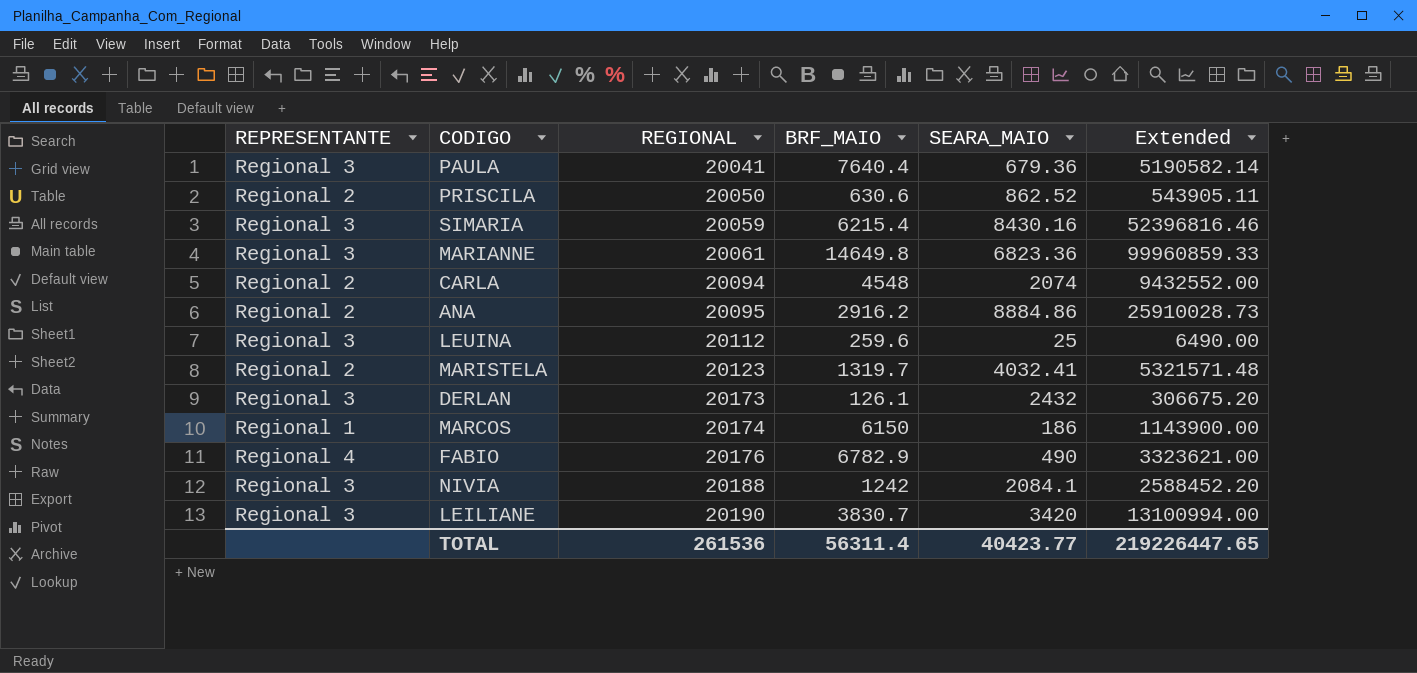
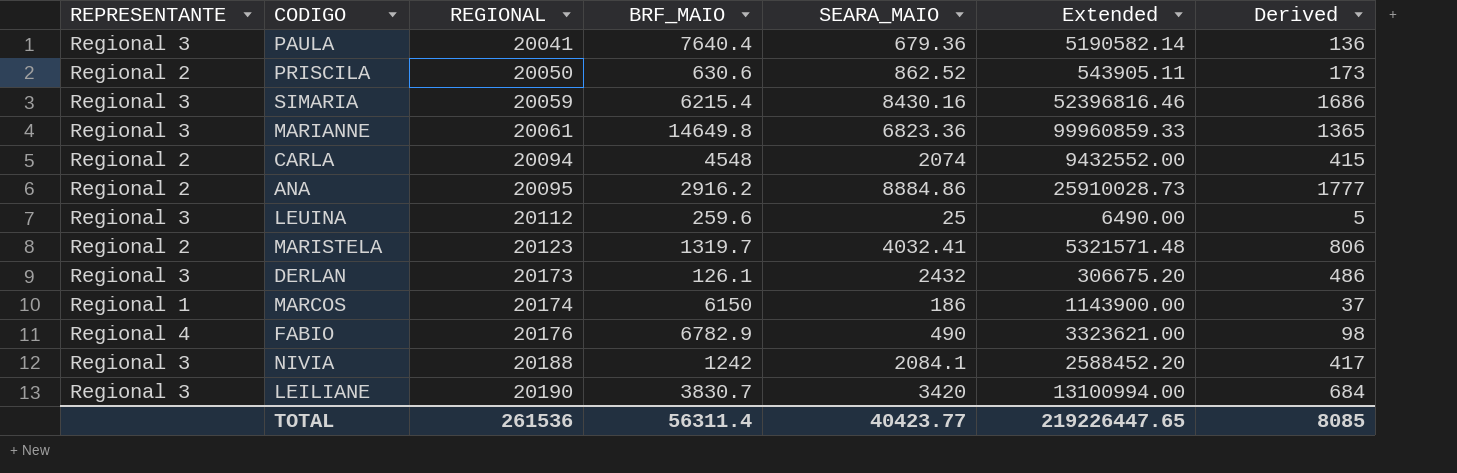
column Derived | formula: none -> [SEARA_MAIO] * 0.2

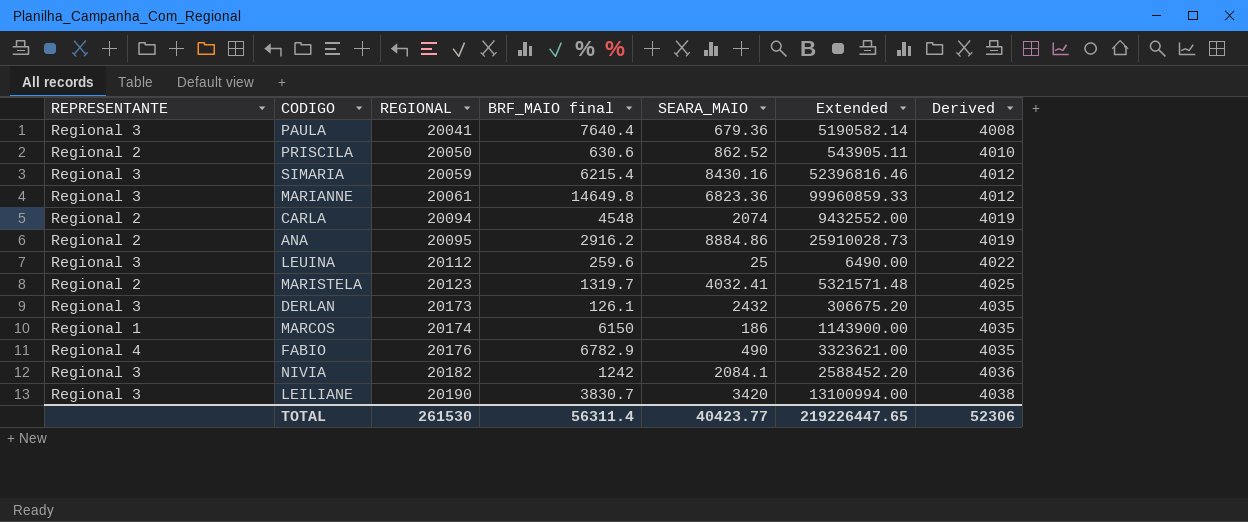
column name: BRF_MAIO -> BRF_MAIO final
column Derived | formula: [SEARA_MAIO] * 0.2 -> [REGIONAL] * 0.2
NIVIA | REGIONAL: 20188 -> 20182
TOTAL | REGIONAL: 261536 -> 261530
TOTAL | Derived: 8085 -> 52306

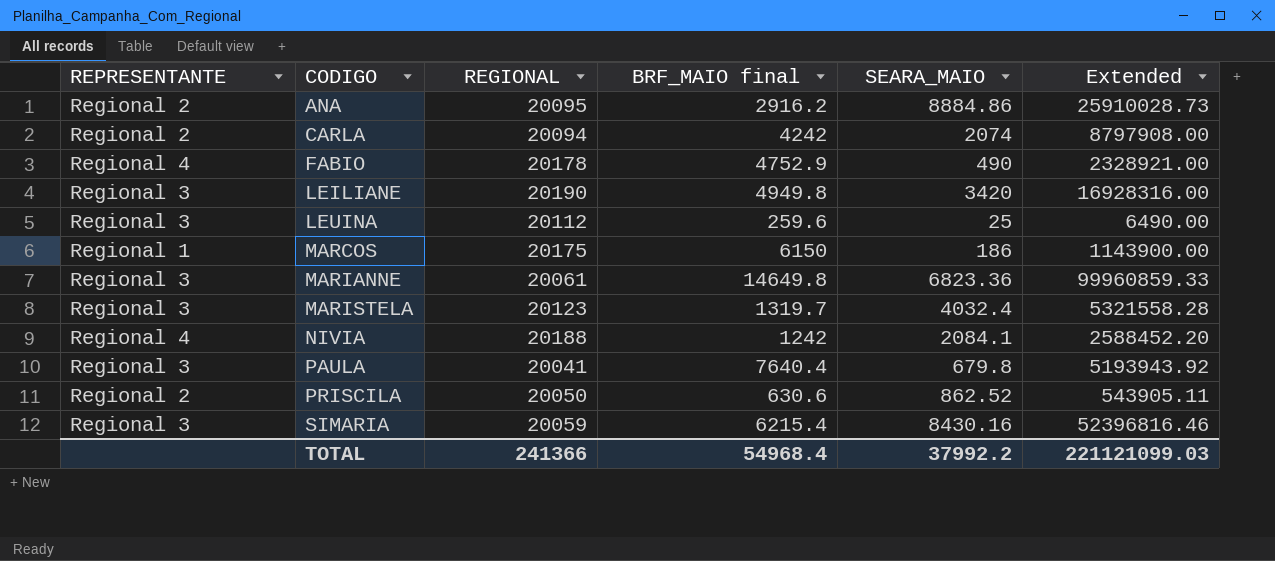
row order: REGIONAL ascending -> CODIGO ascending
column Derived | formula: [REGIONAL] * 0.2 -> none
row DERLAN: Regional 3 | 20173 | 126.1 | 2432 | 306675.20 | 4035 -> none
CARLA | BRF_MAIO final: 4548 -> 4242
CARLA | Extended: 9432552.00 -> 8797908.00
FABIO | REGIONAL: 20176 -> 20178
FABIO | BRF_MAIO final: 6782.9 -> 4752.9
FABIO | Extended: 3323621.00 -> 2328921.00
LEILIANE | BRF_MAIO final: 3830.7 -> 4949.8
LEILIANE | Extended: 13100994.00 -> 16928316.00
MARCOS | REGIONAL: 20174 -> 20175
MARISTELA | REPRESENTANTE: Regional 2 -> Regional 3
MARISTELA | SEARA_MAIO: 4032.41 -> 4032.4
MARISTELA | Extended: 5321571.48 -> 5321558.28
NIVIA | REPRESENTANTE: Regional 3 -> Regional 4
NIVIA | REGIONAL: 20182 -> 20188
PAULA | SEARA_MAIO: 679.36 -> 679.8
PAULA | Extended: 5190582.14 -> 5193943.92
TOTAL | REGIONAL: 261530 -> 241366
TOTAL | BRF_MAIO final: 56311.4 -> 54968.4
TOTAL | SEARA_MAIO: 40423.77 -> 37992.2
TOTAL | Extended: 219226447.65 -> 221121099.03

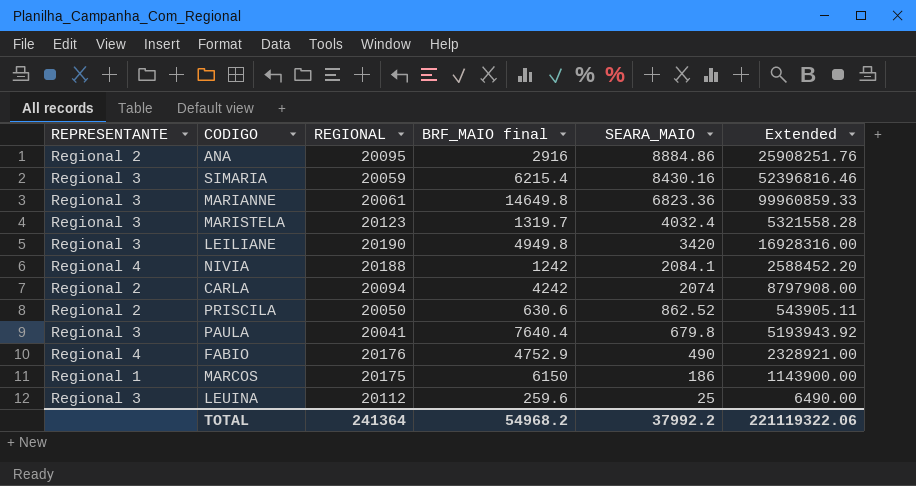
row order: CODIGO ascending -> SEARA_MAIO descending
ANA | BRF_MAIO final: 2916.2 -> 2916
ANA | Extended: 25910028.73 -> 25908251.76
FABIO | REGIONAL: 20178 -> 20176
TOTAL | REGIONAL: 241366 -> 241364
TOTAL | BRF_MAIO final: 54968.4 -> 54968.2
TOTAL | Extended: 221121099.03 -> 221119322.06

